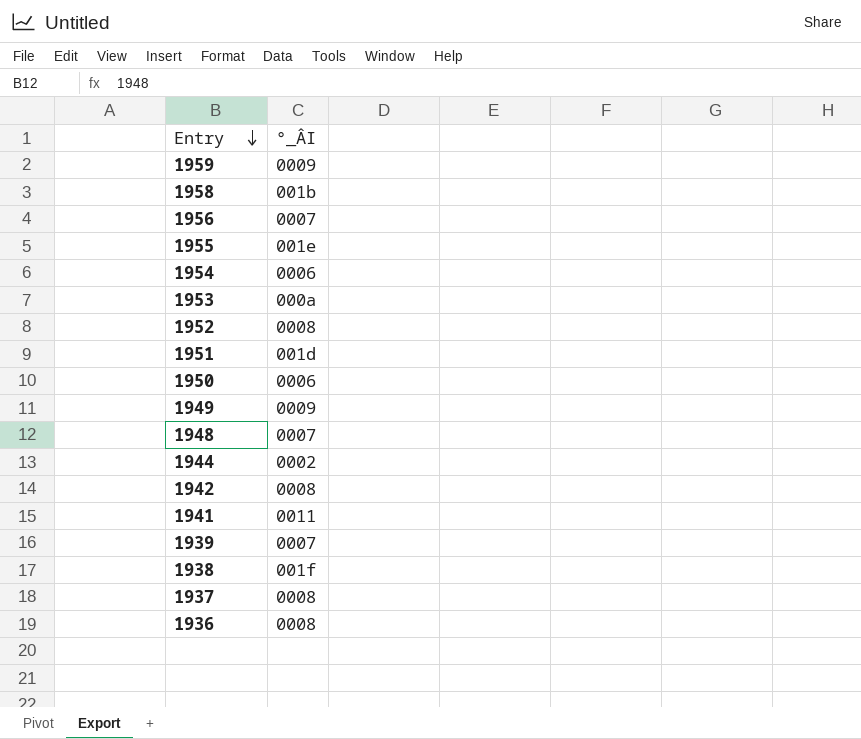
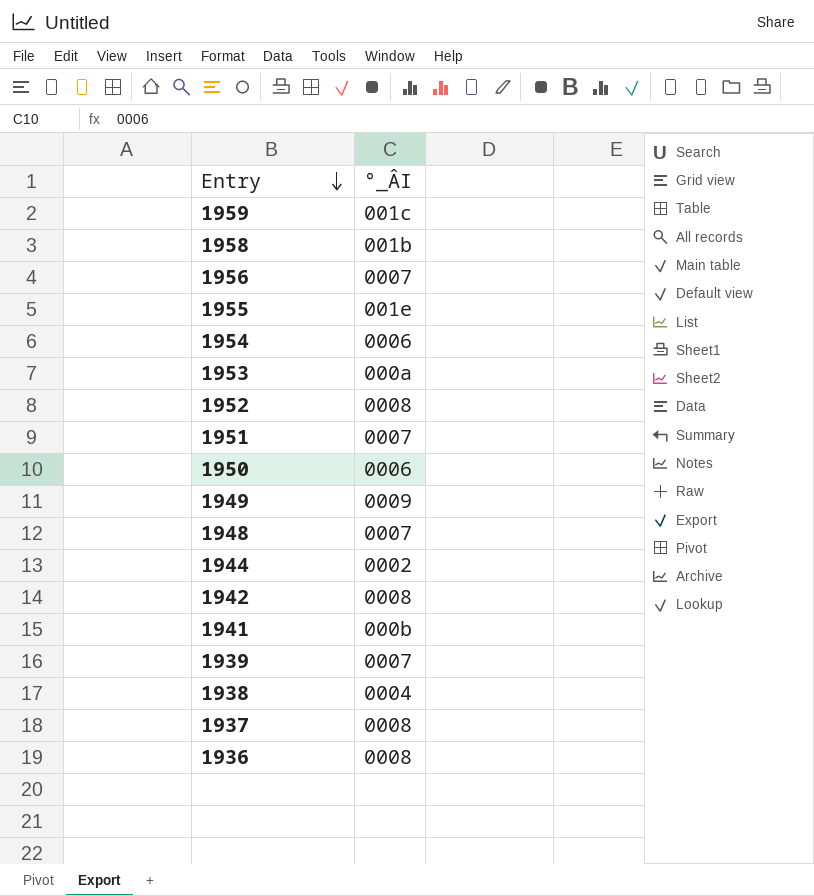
1959 | °_ÂI: 0009 -> 001c
1951 | °_ÂI: 001d -> 0007
1941 | °_ÂI: 0011 -> 000b
1938 | °_ÂI: 001f -> 0004

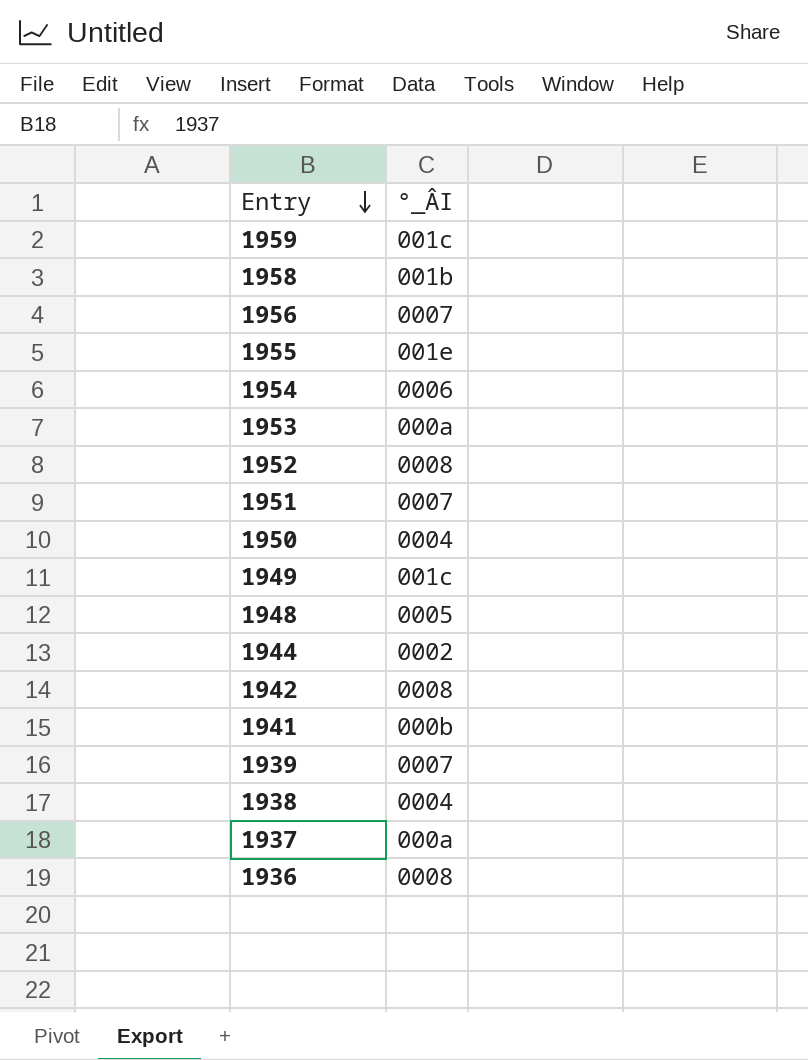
1950 | °_ÂI: 0006 -> 0004
1949 | °_ÂI: 0009 -> 001c
1948 | °_ÂI: 0007 -> 0005
1937 | °_ÂI: 0008 -> 000a

